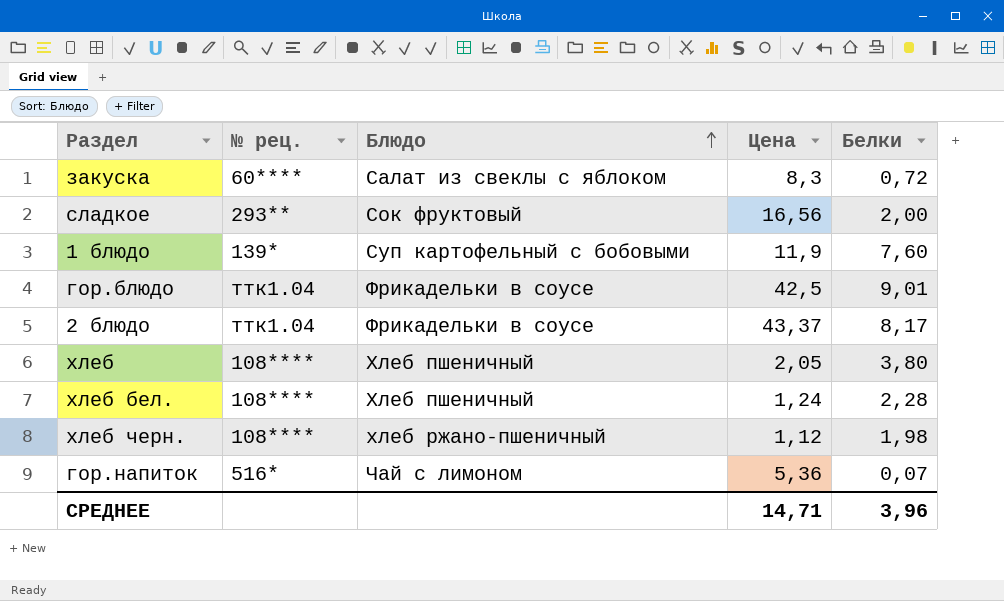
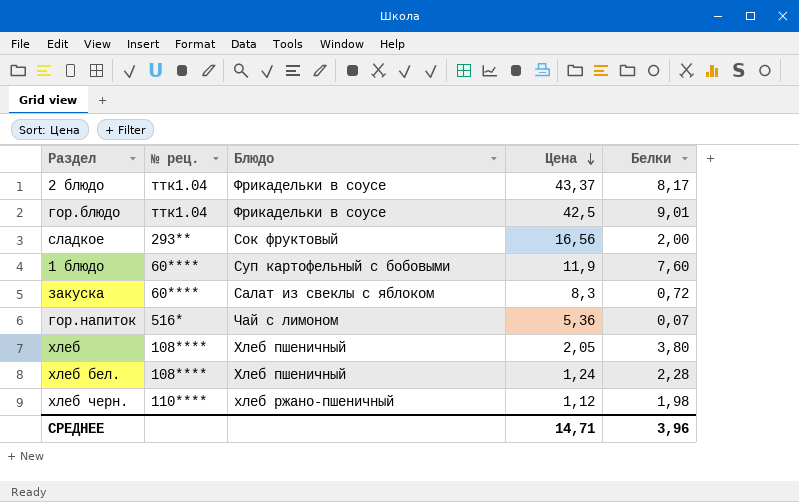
row order: Блюдо ascending -> Цена descending
1 блюдо | № рец.: 139* -> 60****
хлеб черн. | № рец.: 108**** -> 110****

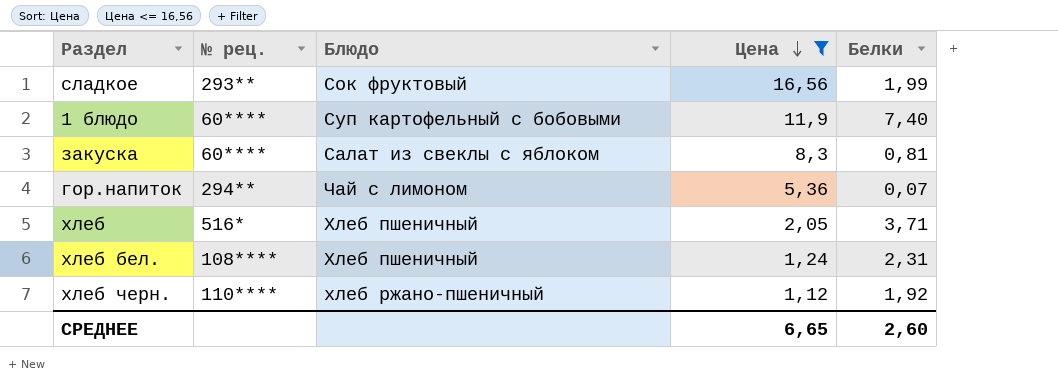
filter: none -> Цена <= 16,56
сладкое | Белки: 2,00 -> 1,99
1 блюдо | Белки: 7,60 -> 7,40
закуска | Белки: 0,72 -> 0,81
гор.напиток | № рец.: 516* -> 294**
хлеб | № рец.: 108**** -> 516*
хлеб | Белки: 3,80 -> 3,71
хлеб бел. | Белки: 2,28 -> 2,31
хлеб черн. | Белки: 1,98 -> 1,92
СРЕДНЕЕ | Цена: 14,71 -> 6,65
СРЕДНЕЕ | Белки: 3,96 -> 2,60

